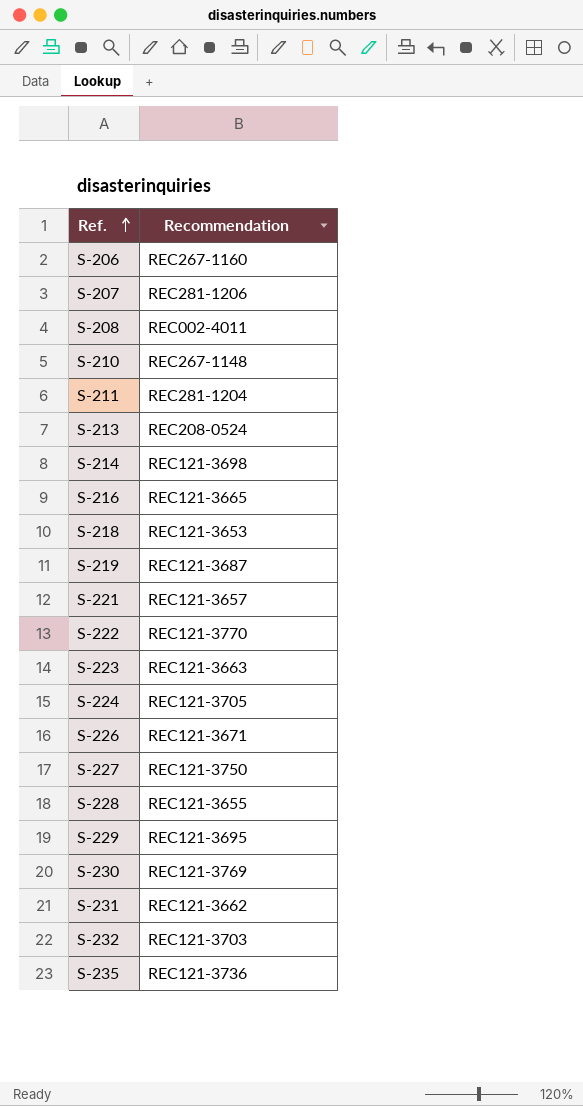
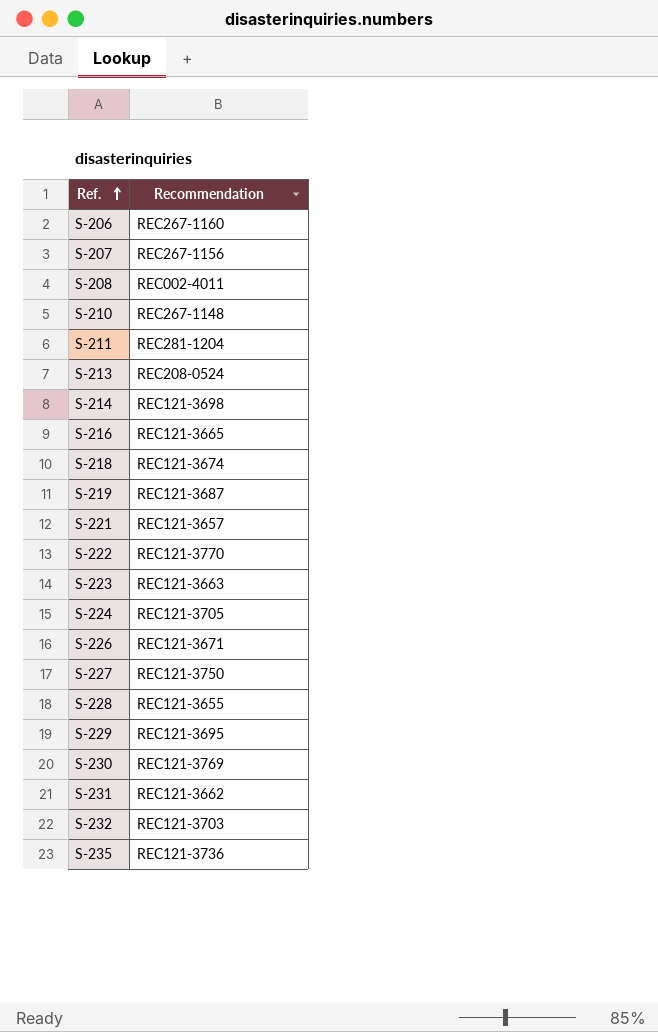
S-207 | Recommendation: REC281-1206 -> REC267-1156
S-218 | Recommendation: REC121-3653 -> REC121-3674

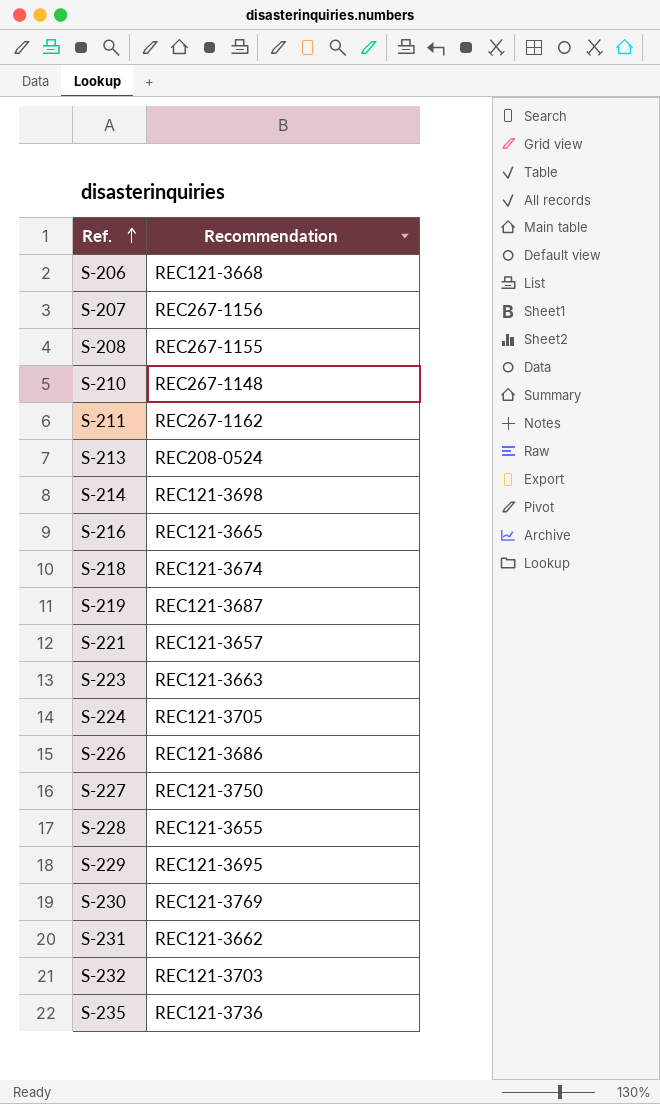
row S-222: REC121-3770 -> none
S-206 | Recommendation: REC267-1160 -> REC121-3668
S-208 | Recommendation: REC002-4011 -> REC267-1155
S-211 | Recommendation: REC281-1204 -> REC267-1162
S-226 | Recommendation: REC121-3671 -> REC121-3686

